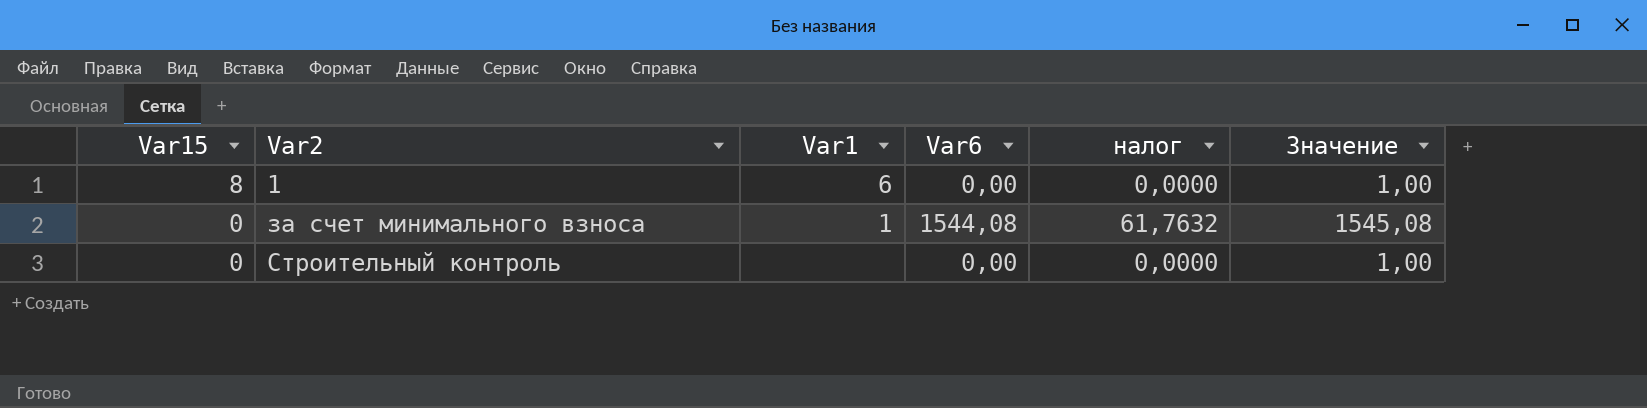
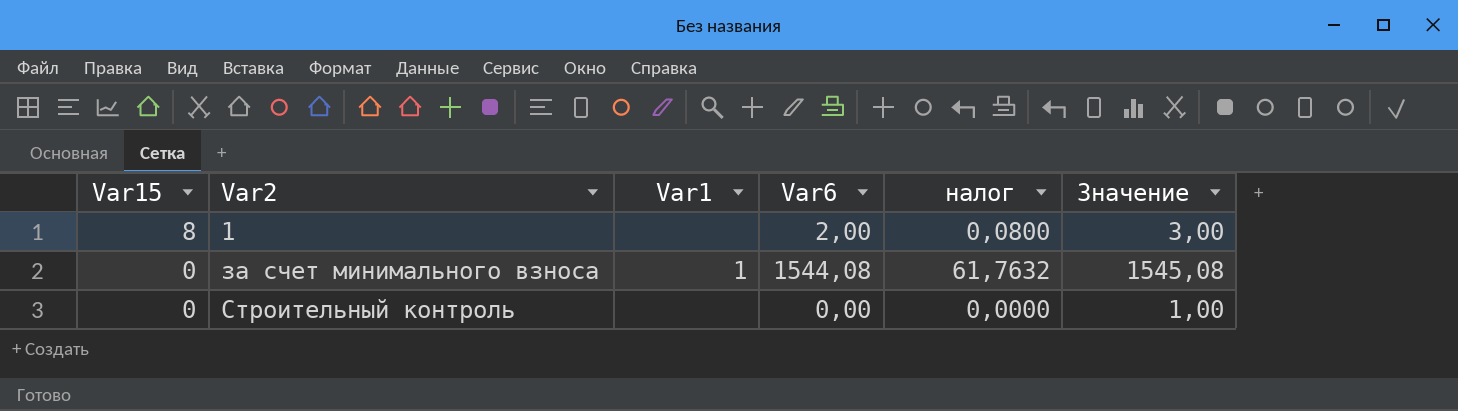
1 | Var1: 6 -> none
1 | Var6: 0,00 -> 2,00
1 | налог: 0,0000 -> 0,0800
1 | Значение: 1,00 -> 3,00

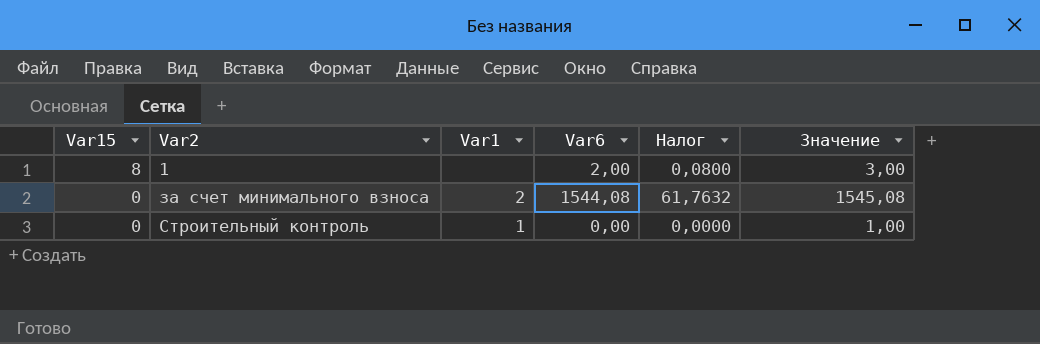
column name: налог -> Налог
за счет минимального взноса | Var1: 1 -> 2
Строительный контроль | Var1: none -> 1

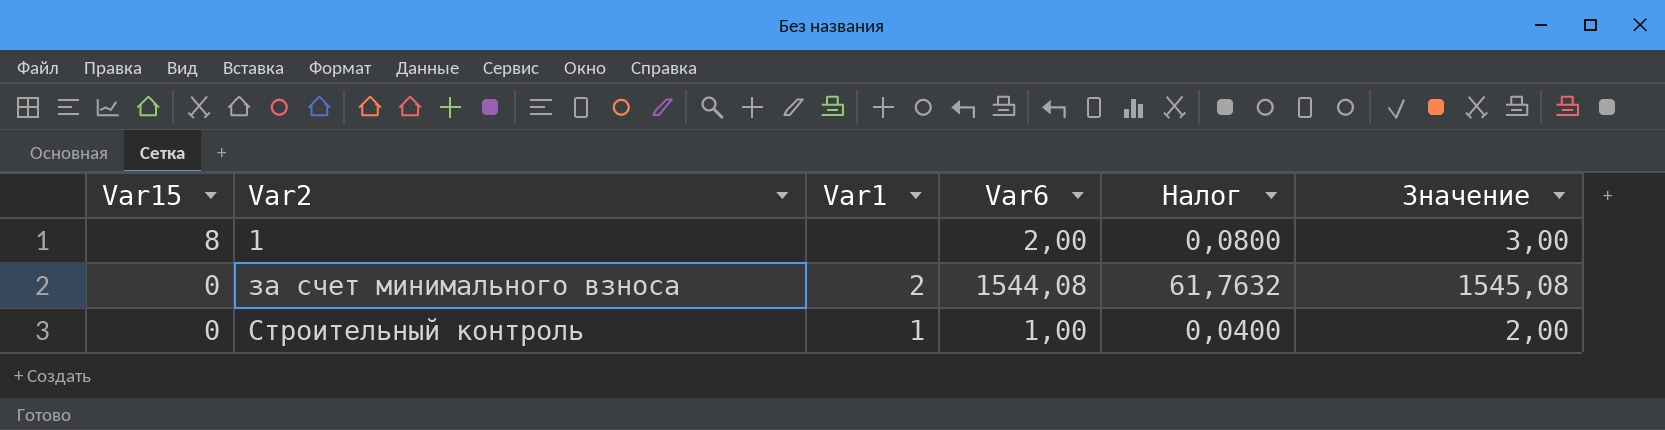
Строительный контроль | Var6: 0,00 -> 1,00
Строительный контроль | Налог: 0,0000 -> 0,0400
Строительный контроль | Значение: 1,00 -> 2,00

